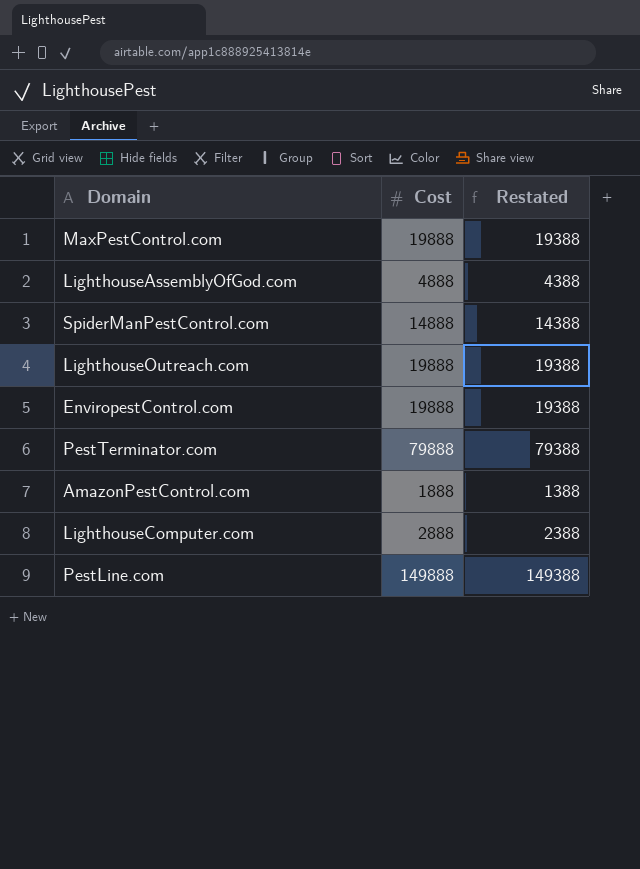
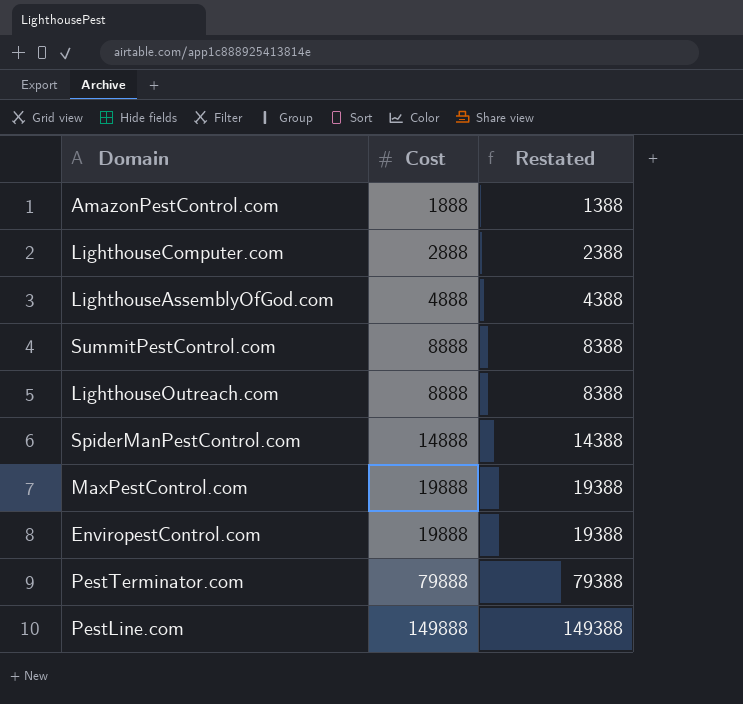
row order: none -> Cost ascending
row SummitPestControl.com: none -> 8888 | 8388
LighthouseOutreach.com | Cost: 19888 -> 8888
LighthouseOutreach.com | Restated: 19388 -> 8388

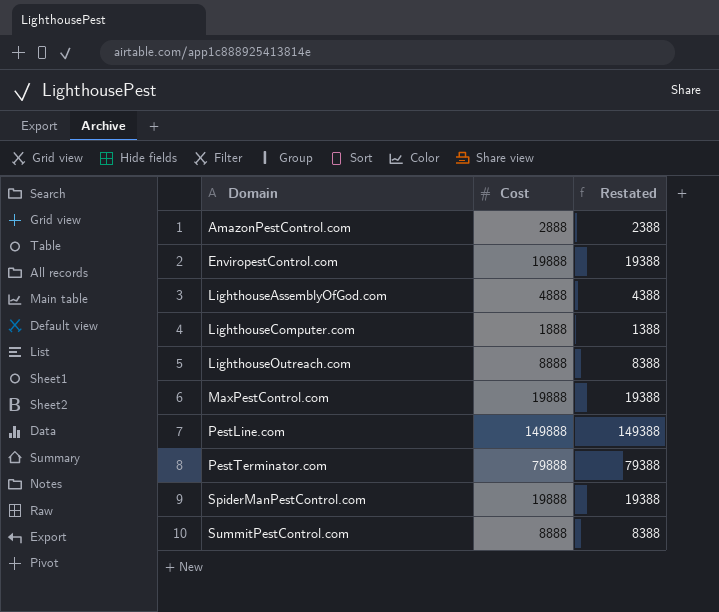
row order: Cost ascending -> Domain ascending
AmazonPestControl.com | Cost: 1888 -> 2888
AmazonPestControl.com | Restated: 1388 -> 2388
LighthouseComputer.com | Cost: 2888 -> 1888
LighthouseComputer.com | Restated: 2388 -> 1388
SpiderManPestControl.com | Cost: 14888 -> 19888
SpiderManPestControl.com | Restated: 14388 -> 19388

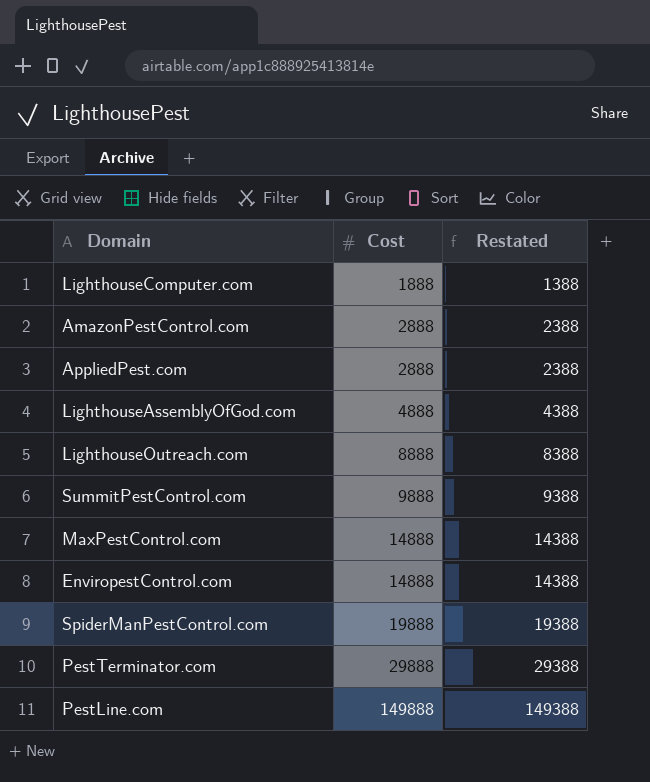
row order: Domain ascending -> Cost ascending
row AppliedPest.com: none -> 2888 | 2388
SummitPestControl.com | Cost: 8888 -> 9888
SummitPestControl.com | Restated: 8388 -> 9388
MaxPestControl.com | Cost: 19888 -> 14888
MaxPestControl.com | Restated: 19388 -> 14388
EnviropestControl.com | Cost: 19888 -> 14888
EnviropestControl.com | Restated: 19388 -> 14388
PestTerminator.com | Cost: 79888 -> 29888
PestTerminator.com | Restated: 79388 -> 29388

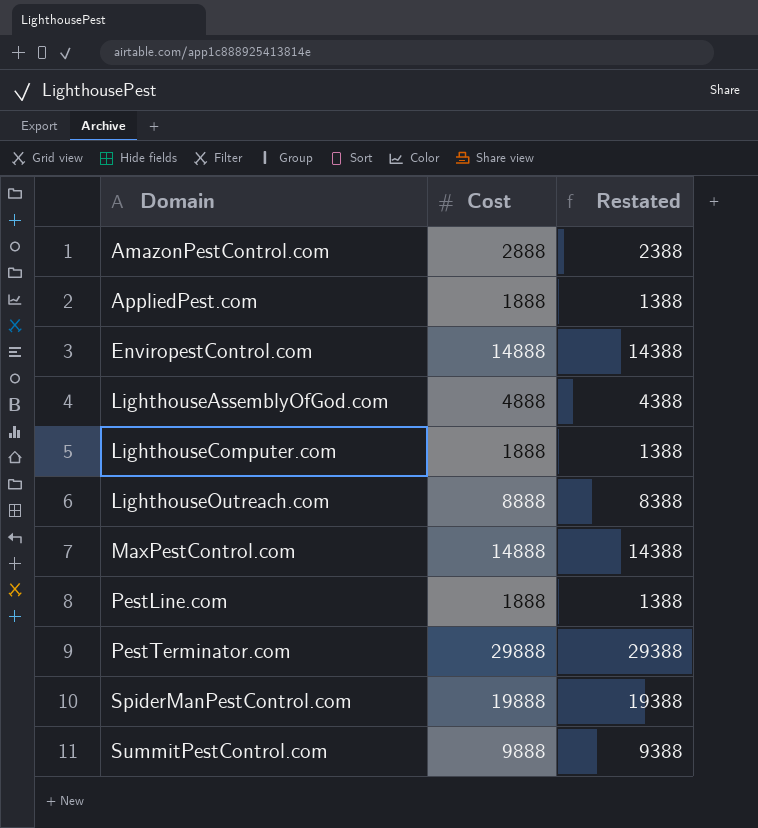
row order: Cost ascending -> Domain ascending
AppliedPest.com | Cost: 2888 -> 1888
AppliedPest.com | Restated: 2388 -> 1388
PestLine.com | Cost: 149888 -> 1888
PestLine.com | Restated: 149388 -> 1388

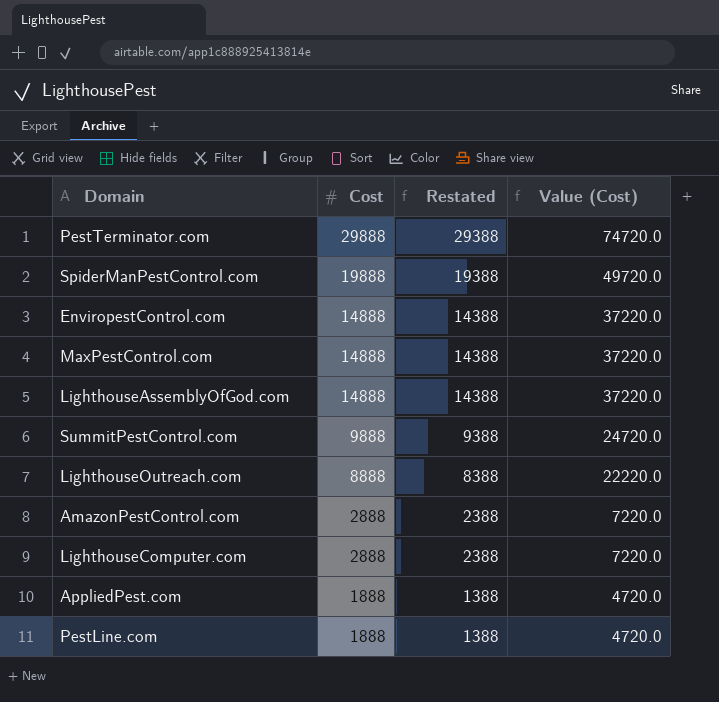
row order: Domain ascending -> Cost descending
column Value (Cost) | formula: none -> [Cost] * 2.5
LighthouseAssemblyOfGod.com | Cost: 4888 -> 14888
LighthouseAssemblyOfGod.com | Restated: 4388 -> 14388
LighthouseComputer.com | Cost: 1888 -> 2888
LighthouseComputer.com | Restated: 1388 -> 2388

